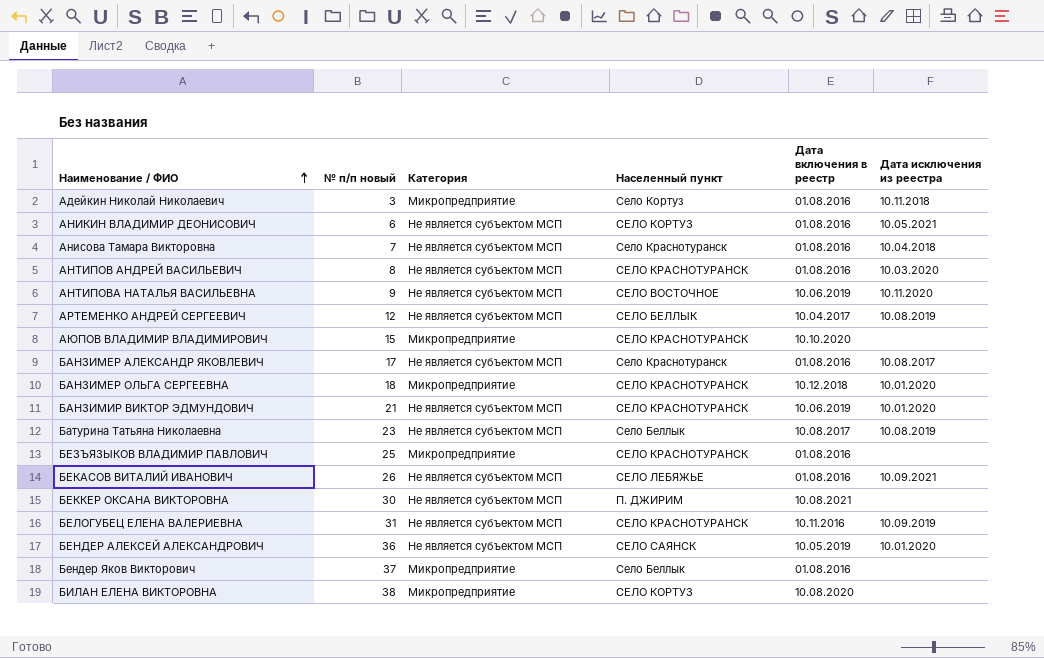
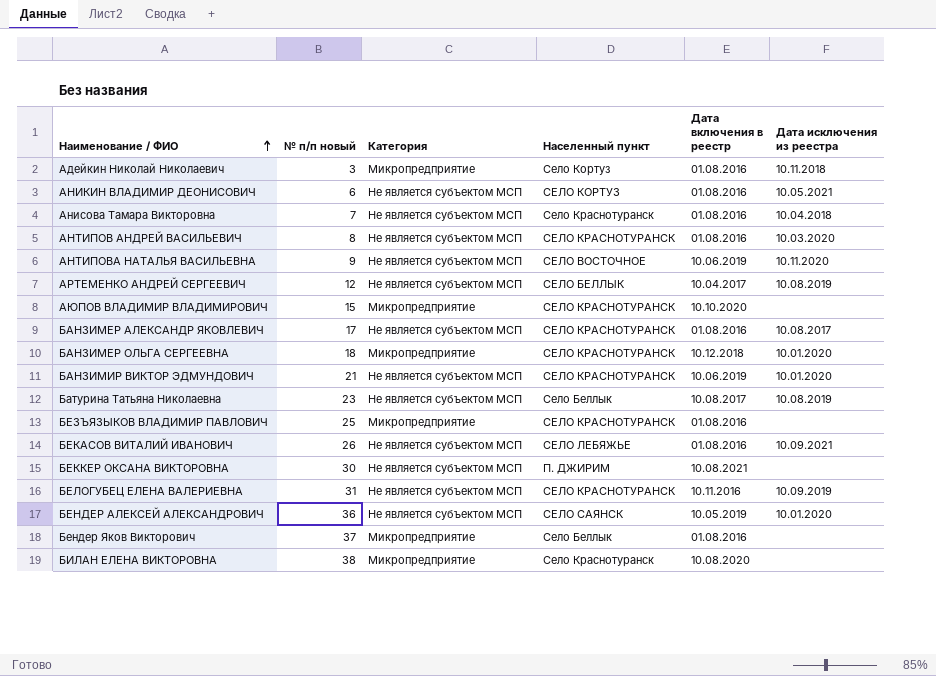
БАНЗИМЕР АЛЕКСАНДР ЯКОВЛЕВИЧ | Населенный пункт: Село Краснотуранск -> СЕЛО КРАСНОТУРАНСК
БИЛАН ЕЛЕНА ВИКТОРОВНА | Населенный пункт: СЕЛО КОРТУЗ -> Село Краснотуранск

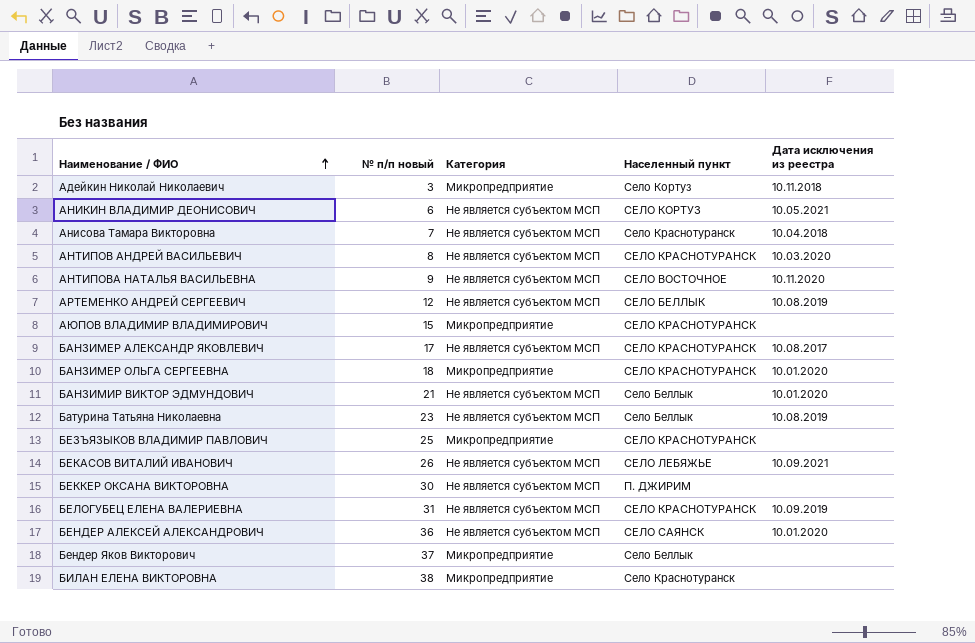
column Дата включения в реестр | position: 5 -> none
БАНЗИМИР ВИКТОР ЭДМУНДОВИЧ | Населенный пункт: СЕЛО КРАСНОТУРАНСК -> Село Беллык

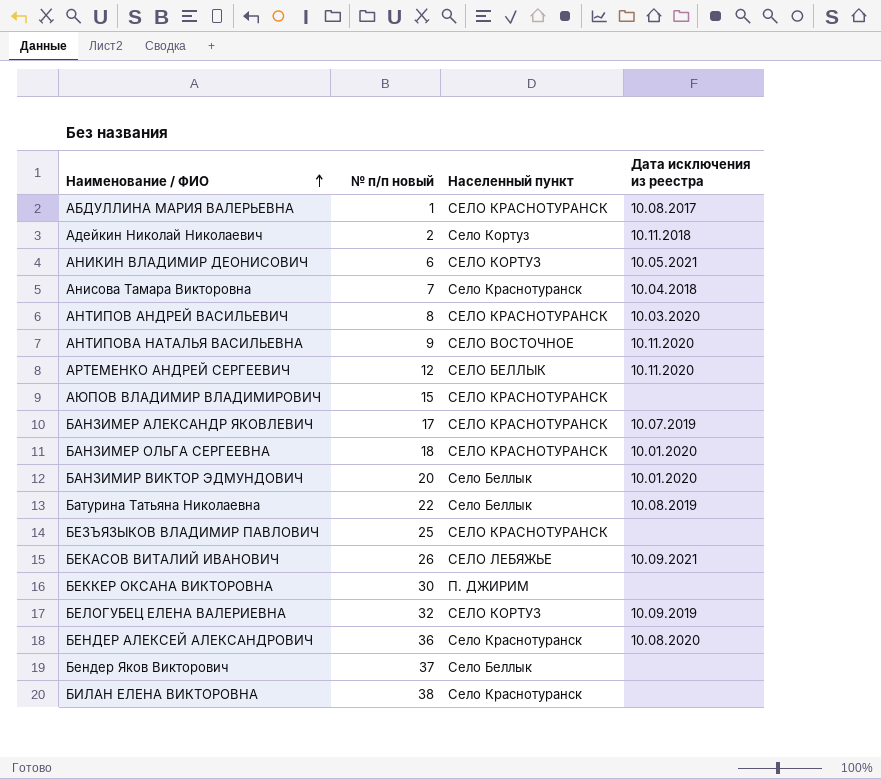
column Категория | position: 3 -> none
row АБДУЛЛИНА МАРИЯ ВАЛЕРЬЕВНА: none -> 1 | СЕЛО КРАСНОТУРАНСК | 10.08.2017
Адейкин Николай Николаевич | № п/п новый: 3 -> 2
АРТЕМЕНКО АНДРЕЙ СЕРГЕЕВИЧ | Дата исключения из реестра: 10.08.2019 -> 10.11.2020
БАНЗИМЕР АЛЕКСАНДР ЯКОВЛЕВИЧ | Дата исключения из реестра: 10.08.2017 -> 10.07.2019
БАНЗИМИР ВИКТОР ЭДМУНДОВИЧ | № п/п новый: 21 -> 20
Батурина Татьяна Николаевна | № п/п новый: 23 -> 22
БЕЛОГУБЕЦ ЕЛЕНА ВАЛЕРИЕВНА | № п/п новый: 31 -> 32
БЕЛОГУБЕЦ ЕЛЕНА ВАЛЕРИЕВНА | Населенный пункт: СЕЛО КРАСНОТУРАНСК -> СЕЛО КОРТУЗ
БЕНДЕР АЛЕКСЕЙ АЛЕКСАНДРОВИЧ | Населенный пункт: СЕЛО САЯНСК -> Село Краснотуранск
БЕНДЕР АЛЕКСЕЙ АЛЕКСАНДРОВИЧ | Дата исключения из реестра: 10.01.2020 -> 10.08.2020

